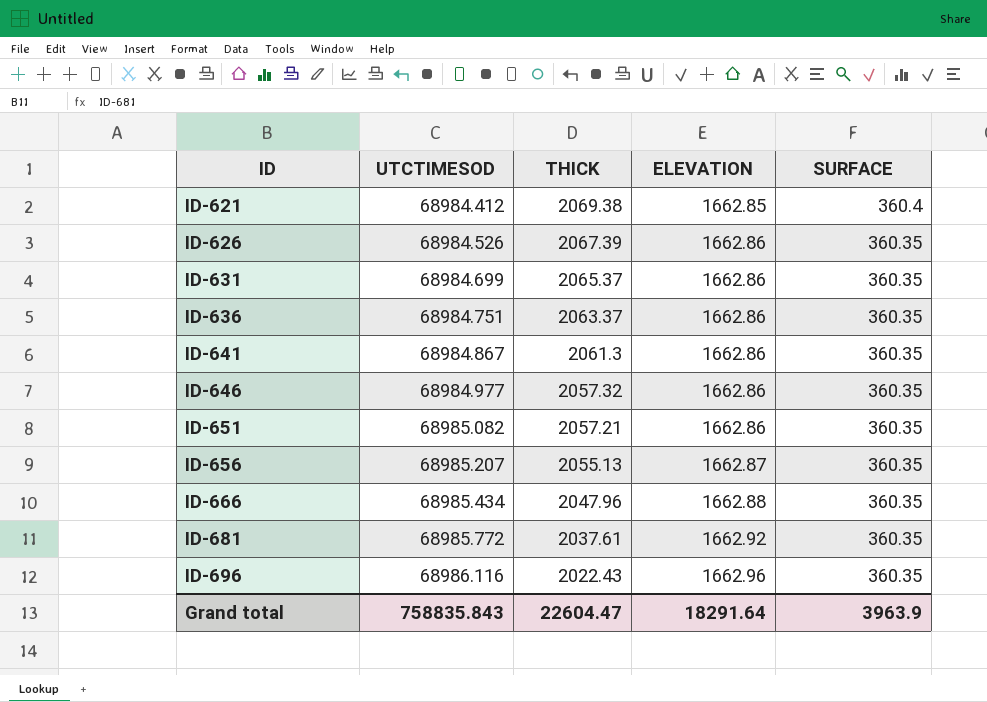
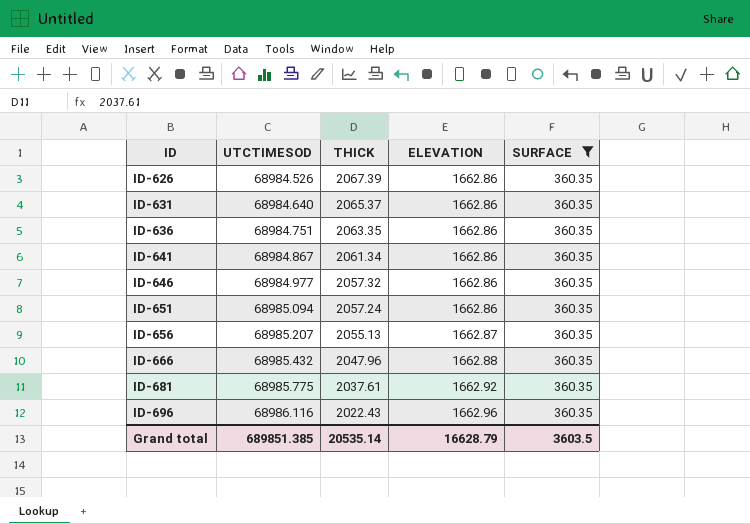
filter: none -> SURFACE = 360.35
ID-631 | UTCTIMESOD: 68984.699 -> 68984.640
ID-636 | THICK: 2063.37 -> 2063.35
ID-641 | THICK: 2061.3 -> 2061.34
ID-651 | UTCTIMESOD: 68985.082 -> 68985.094
ID-651 | THICK: 2057.21 -> 2057.24
ID-666 | UTCTIMESOD: 68985.434 -> 68985.432
ID-681 | UTCTIMESOD: 68985.772 -> 68985.775
Grand total | UTCTIMESOD: 758835.843 -> 689851.385
Grand total | THICK: 22604.47 -> 20535.14
Grand total | ELEVATION: 18291.64 -> 16628.79
Grand total | SURFACE: 3963.9 -> 3603.5

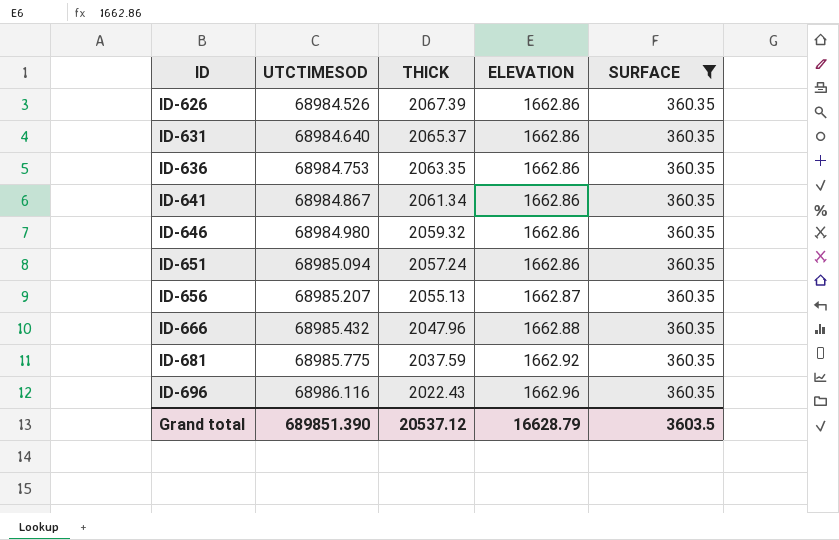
ID-636 | UTCTIMESOD: 68984.751 -> 68984.753
ID-646 | UTCTIMESOD: 68984.977 -> 68984.980
ID-646 | THICK: 2057.32 -> 2059.32
ID-681 | THICK: 2037.61 -> 2037.59
Grand total | UTCTIMESOD: 689851.385 -> 689851.390
Grand total | THICK: 20535.14 -> 20537.12

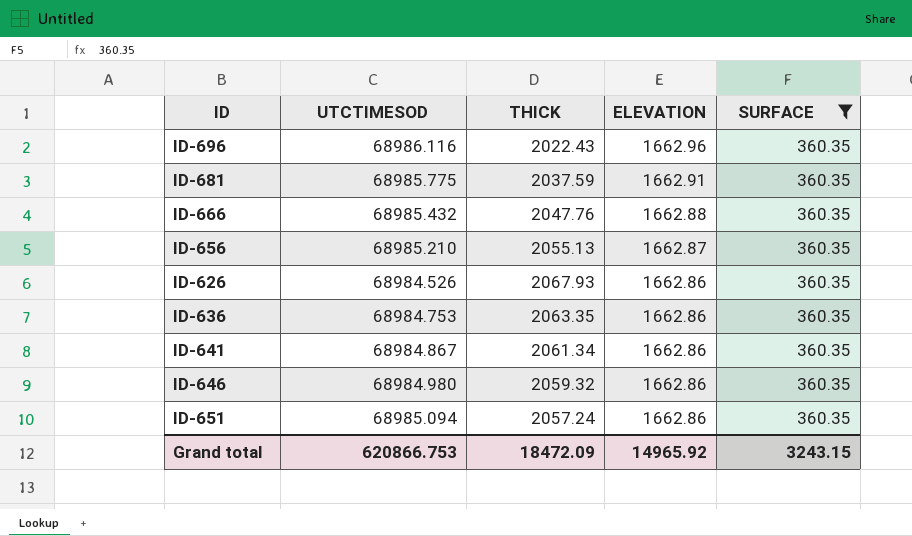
row order: ID ascending -> ELEVATION descending
row ID-631: 68984.640 | 2065.37 | 1662.86 | 360.35 -> none
ID-681 | ELEVATION: 1662.92 -> 1662.91
ID-666 | THICK: 2047.96 -> 2047.76
ID-656 | UTCTIMESOD: 68985.207 -> 68985.210
ID-626 | THICK: 2067.39 -> 2067.93
Grand total | UTCTIMESOD: 689851.390 -> 620866.753
Grand total | THICK: 20537.12 -> 18472.09
Grand total | ELEVATION: 16628.79 -> 14965.92
Grand total | SURFACE: 3603.5 -> 3243.15

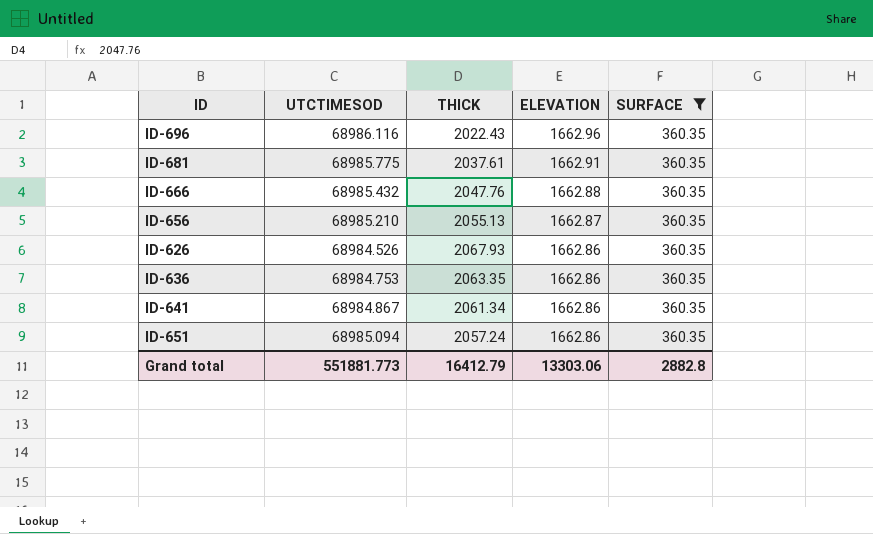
row ID-646: 68984.980 | 2059.32 | 1662.86 | 360.35 -> none
ID-681 | THICK: 2037.59 -> 2037.61
Grand total | UTCTIMESOD: 620866.753 -> 551881.773
Grand total | THICK: 18472.09 -> 16412.79
Grand total | ELEVATION: 14965.92 -> 13303.06
Grand total | SURFACE: 3243.15 -> 2882.8

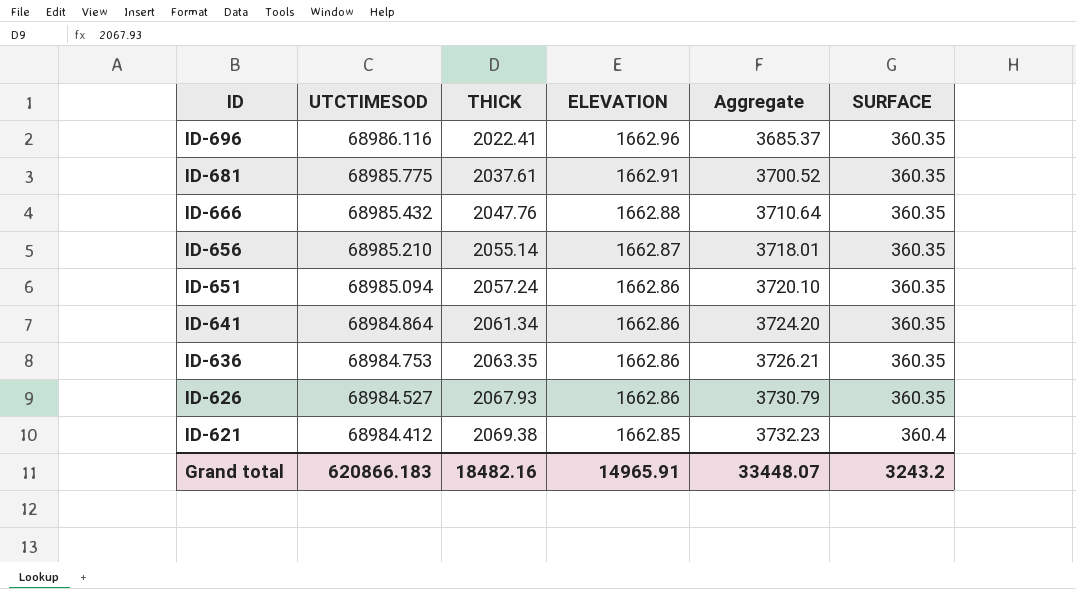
filter: SURFACE = 360.35 -> none
row order: ELEVATION descending -> ID descending
column Aggregate | formula: none -> [THICK] + [ELEVATION]
ID-696 | THICK: 2022.43 -> 2022.41
ID-656 | THICK: 2055.13 -> 2055.14
ID-641 | UTCTIMESOD: 68984.867 -> 68984.864
ID-626 | UTCTIMESOD: 68984.526 -> 68984.527
Grand total | UTCTIMESOD: 551881.773 -> 620866.183
Grand total | THICK: 16412.79 -> 18482.16
Grand total | ELEVATION: 13303.06 -> 14965.91
Grand total | SURFACE: 2882.8 -> 3243.2

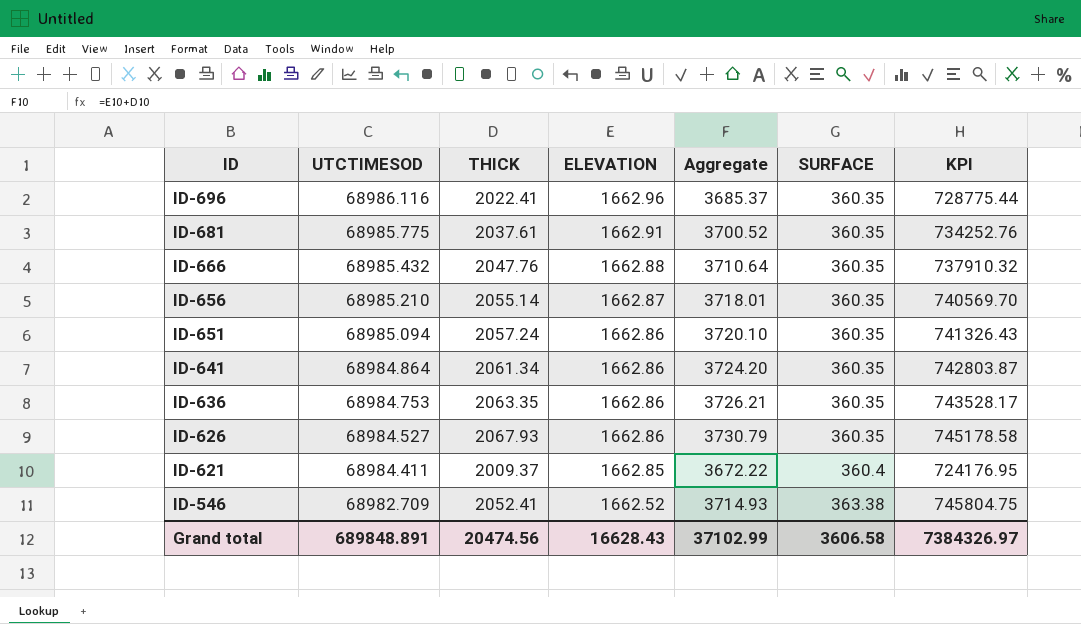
column KPI | formula: none -> [THICK] * [SURFACE]
ID-621 | UTCTIMESOD: 68984.412 -> 68984.411
ID-621 | THICK: 2069.38 -> 2009.37
ID-621 | Aggregate: 3732.23 -> 3672.22
row ID-546: none -> 68982.709 | 2052.41 | 1662.52 | 3714.93 | 363.38 | 745804.75
Grand total | UTCTIMESOD: 620866.183 -> 689848.891
Grand total | THICK: 18482.16 -> 20474.56
Grand total | ELEVATION: 14965.91 -> 16628.43
Grand total | Aggregate: 33448.07 -> 37102.99
Grand total | SURFACE: 3243.2 -> 3606.58

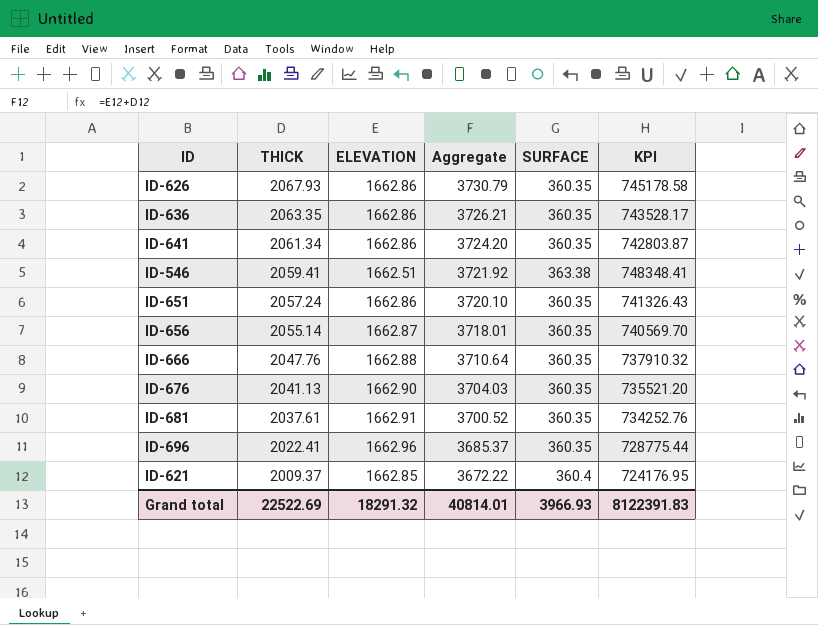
row order: ID descending -> THICK descending
column UTCTIMESOD | position: 2 -> none
ID-546 | THICK: 2052.41 -> 2059.41
ID-546 | ELEVATION: 1662.52 -> 1662.51
ID-546 | Aggregate: 3714.93 -> 3721.92
ID-546 | KPI: 745804.75 -> 748348.41
row ID-676: none -> 2041.13 | 1662.90 | 3704.03 | 360.35 | 735521.20
Grand total | THICK: 20474.56 -> 22522.69
Grand total | ELEVATION: 16628.43 -> 18291.32
Grand total | Aggregate: 37102.99 -> 40814.01
Grand total | SURFACE: 3606.58 -> 3966.93
Grand total | KPI: 7384326.97 -> 8122391.83

